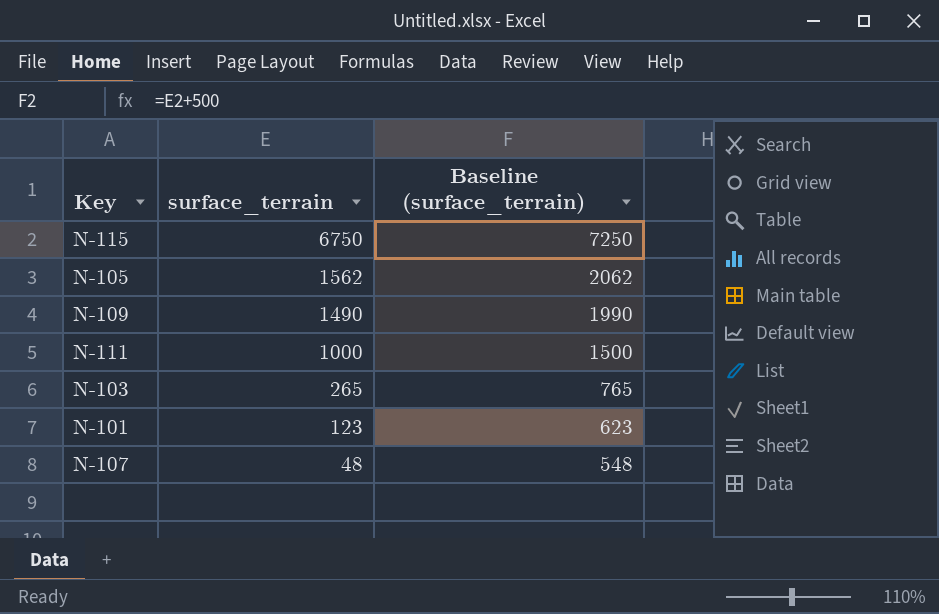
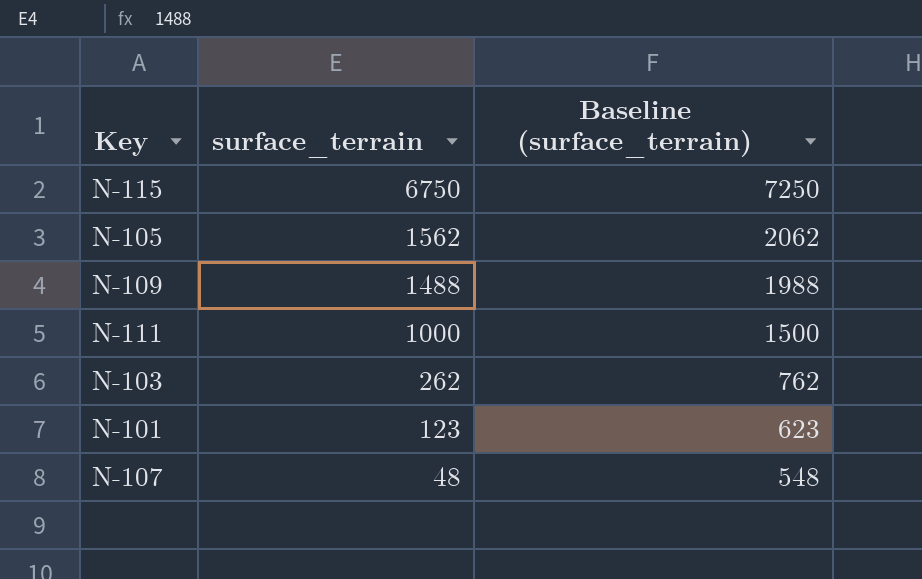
N-109 | surface_terrain: 1490 -> 1488
N-109 | Baseline (surface_terrain): 1990 -> 1988
N-103 | surface_terrain: 265 -> 262
N-103 | Baseline (surface_terrain): 765 -> 762

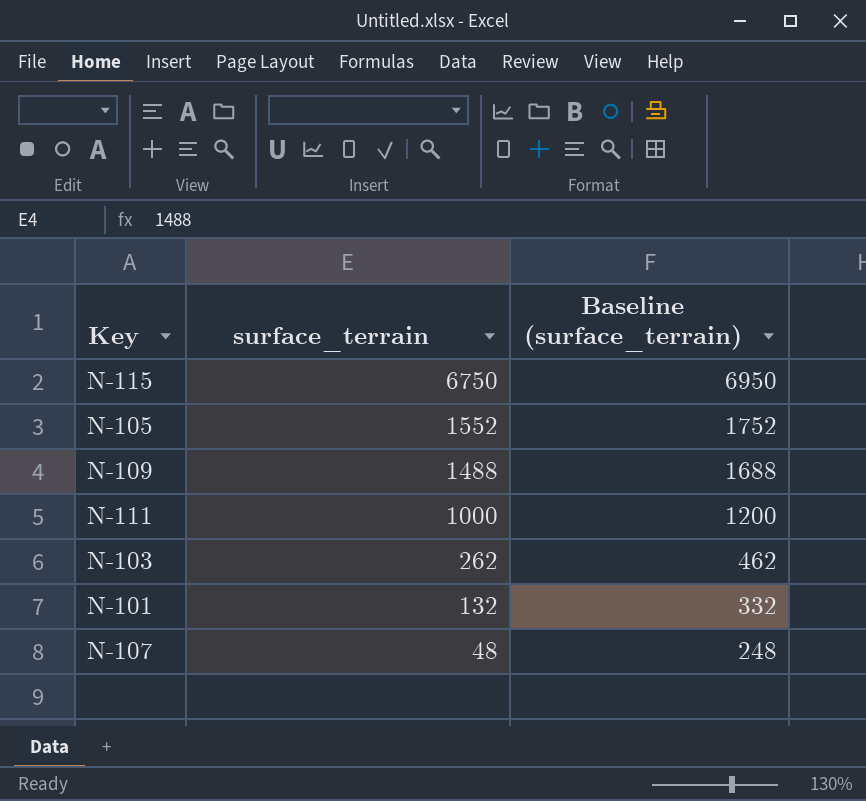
column Baseline (surface_terrain) | formula: [surface_terrain] + 500 -> [surface_terrain] + 200
N-105 | surface_terrain: 1562 -> 1552
N-101 | surface_terrain: 123 -> 132

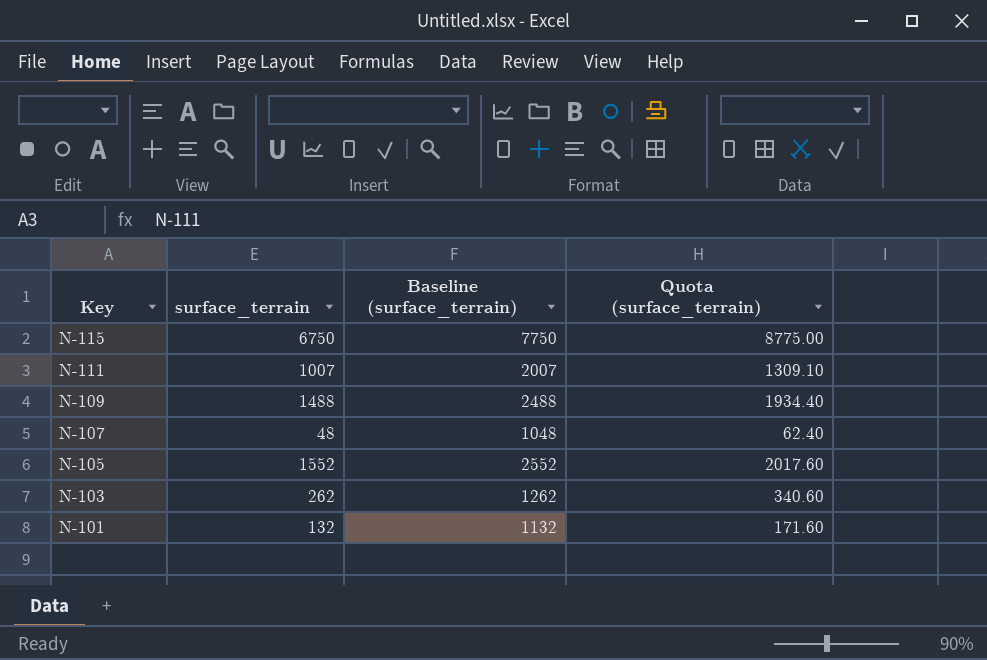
row order: surface_terrain descending -> Key descending
column Baseline (surface_terrain) | formula: [surface_terrain] + 200 -> [surface_terrain] + 1000
column Quota (surface_terrain) | formula: none -> [surface_terrain] * 1.3
N-111 | surface_terrain: 1000 -> 1007

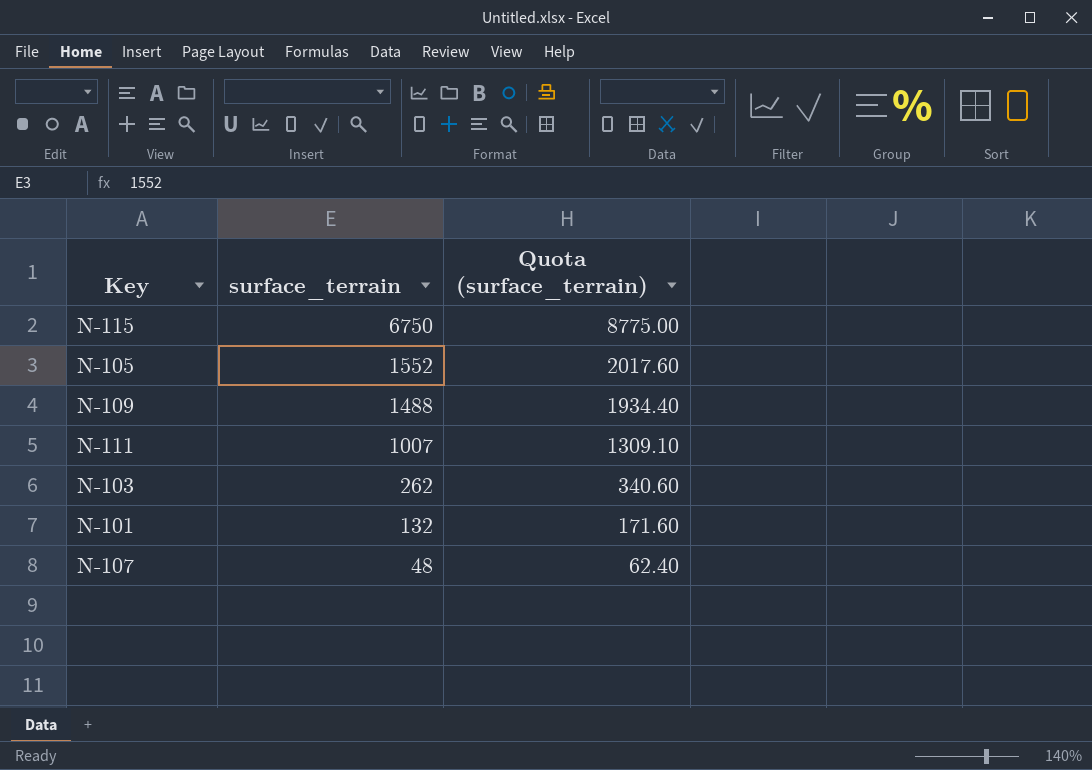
row order: Key descending -> surface_terrain descending
column Baseline (surface_terrain) | formula: [surface_terrain] + 1000 -> none

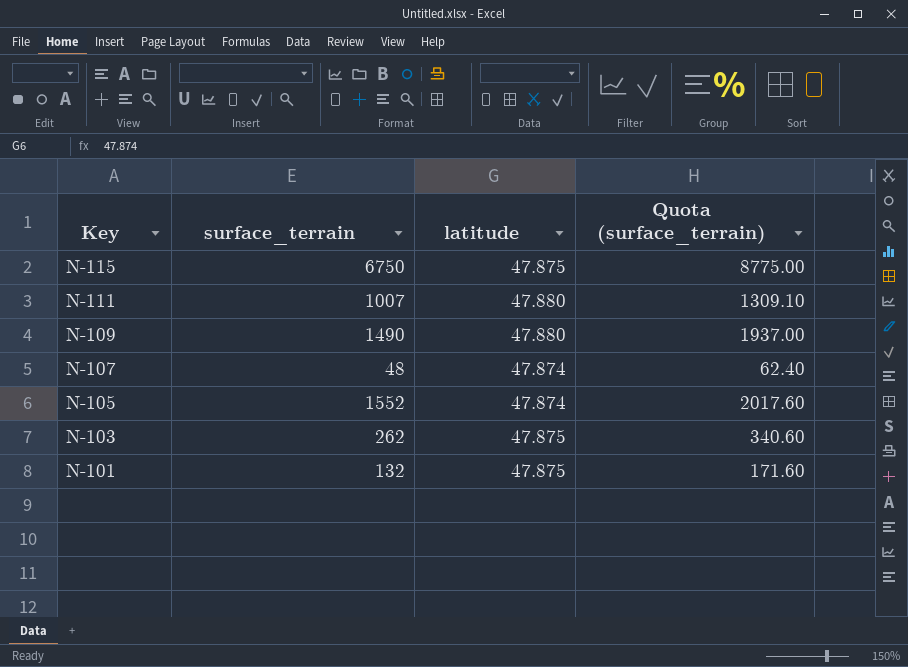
row order: surface_terrain descending -> Key descending
column latitude | position: none -> 3
N-109 | surface_terrain: 1488 -> 1490
N-109 | Quota (surface_terrain): 1934.40 -> 1937.00

